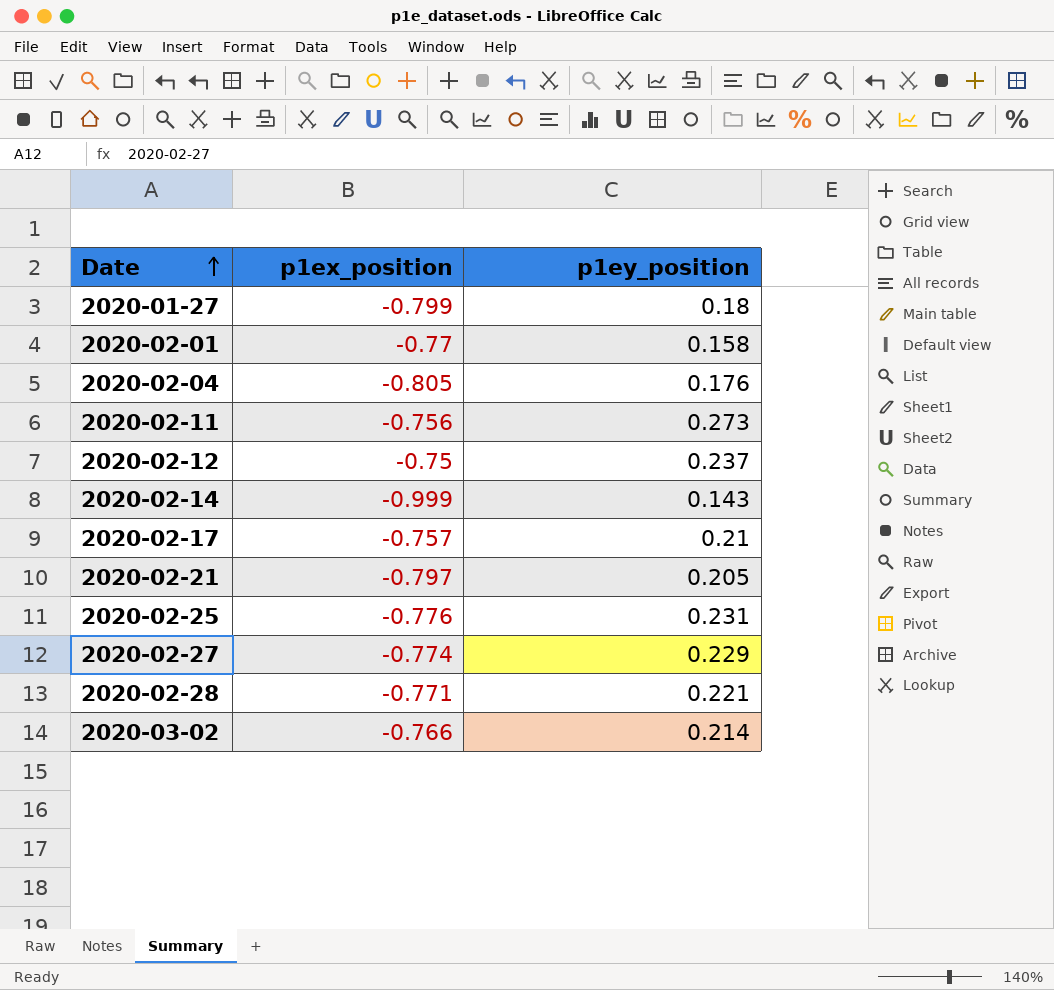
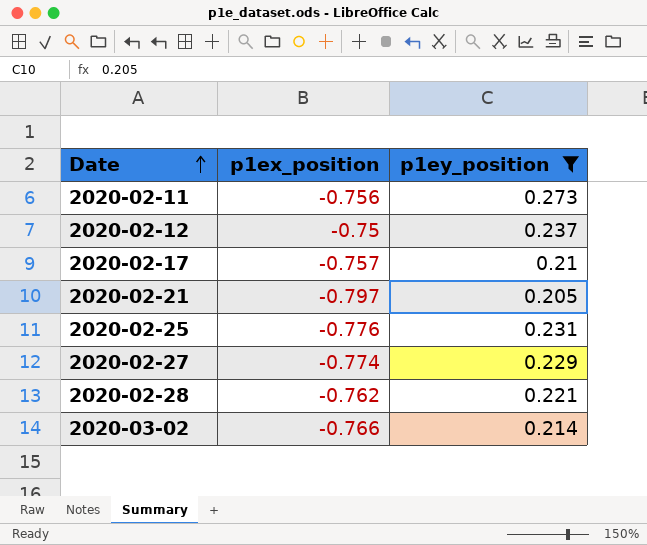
filter: none -> p1ey_position >= 0.205
2020-02-28 | p1ex_position: -0.771 -> -0.762

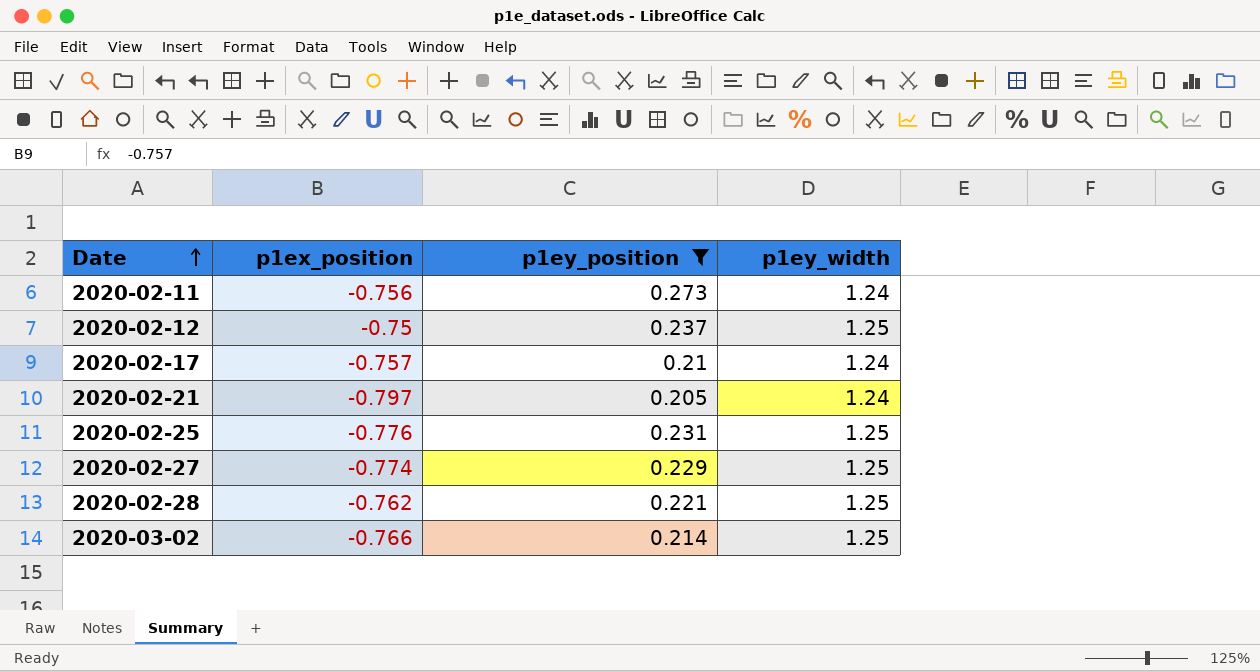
column p1ey_width | position: none -> 4

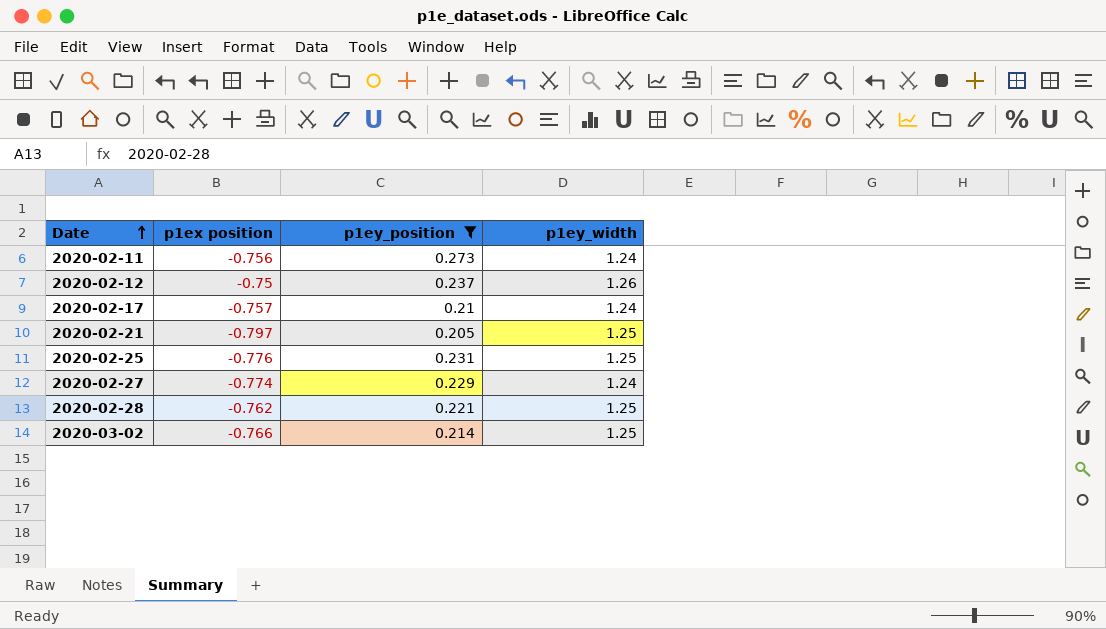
column name: p1ex_position -> p1ex position
2020-02-12 | p1ey_width: 1.25 -> 1.26
2020-02-21 | p1ey_width: 1.24 -> 1.25
2020-02-27 | p1ey_width: 1.25 -> 1.24

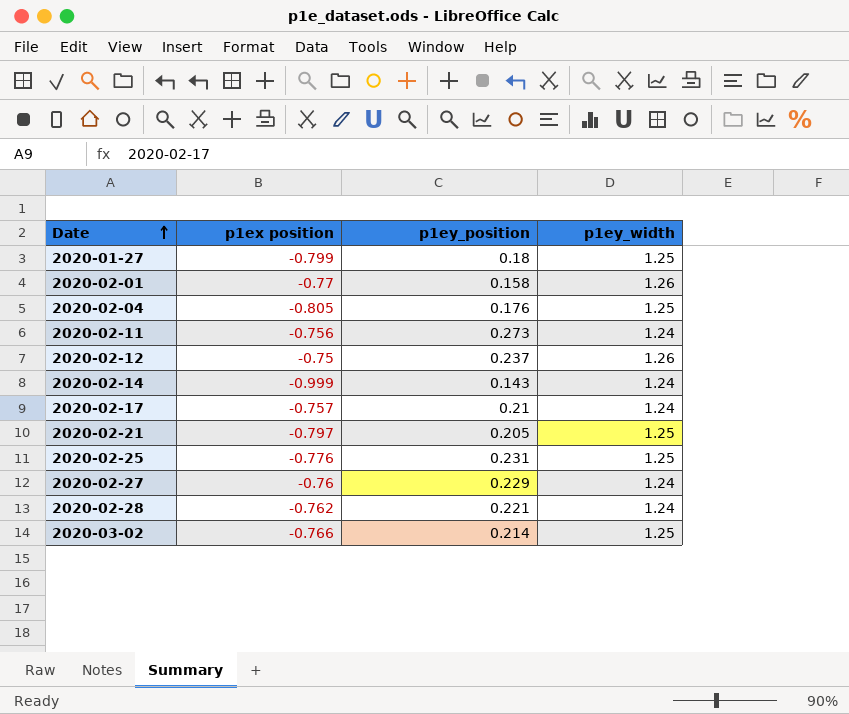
filter: p1ey_position >= 0.205 -> none
2020-02-27 | p1ex position: -0.774 -> -0.76
2020-02-28 | p1ey_width: 1.25 -> 1.24

